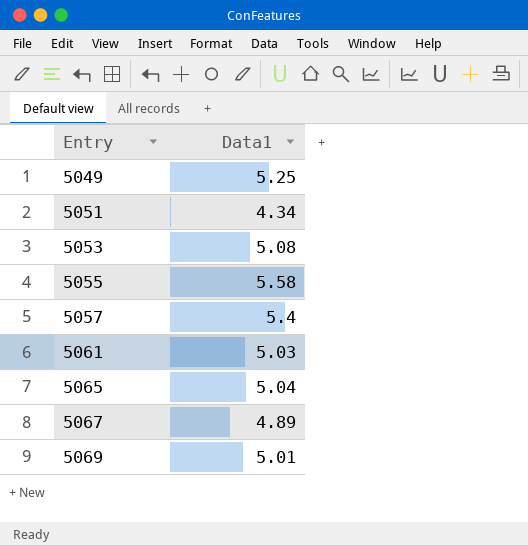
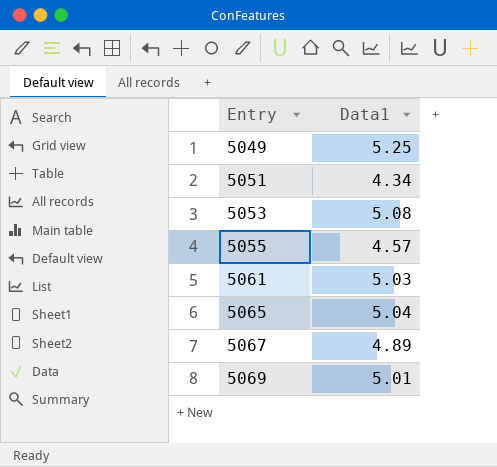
row 5057: 5.4 -> none
5055 | Data1: 5.58 -> 4.57

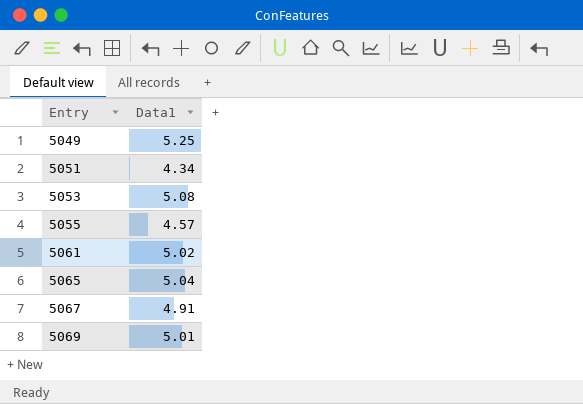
5061 | Data1: 5.03 -> 5.02
5067 | Data1: 4.89 -> 4.91

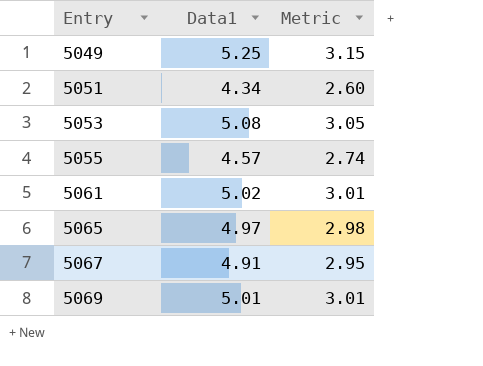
column Metric | formula: none -> [Data1] * 0.6
5065 | Data1: 5.04 -> 4.97

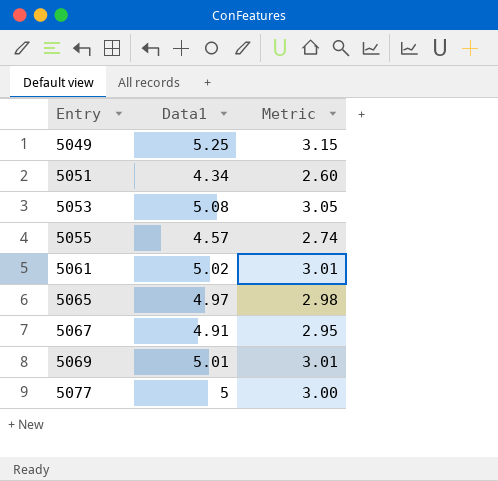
row 5077: none -> 5 | 3.00

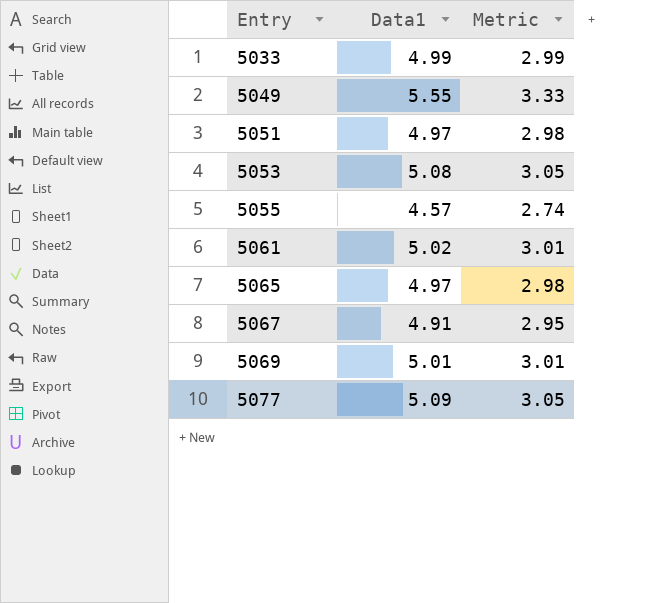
row 5033: none -> 4.99 | 2.99
5049 | Data1: 5.25 -> 5.55
5049 | Metric: 3.15 -> 3.33
5051 | Data1: 4.34 -> 4.97
5051 | Metric: 2.60 -> 2.98
5077 | Data1: 5 -> 5.09
5077 | Metric: 3.00 -> 3.05

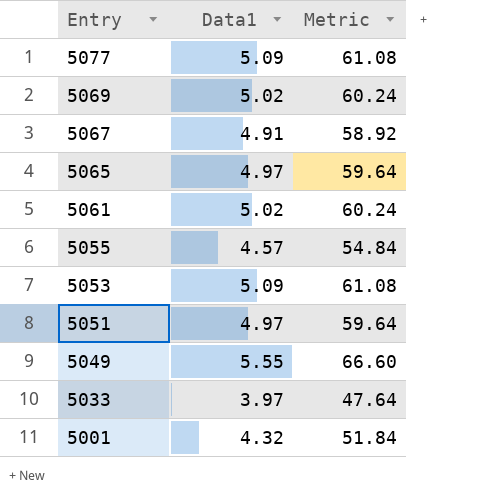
row order: Entry ascending -> Entry descending
column Metric | formula: [Data1] * 0.6 -> [Data1] * 12
5069 | Data1: 5.01 -> 5.02
5053 | Data1: 5.08 -> 5.09
5033 | Data1: 4.99 -> 3.97
row 5001: none -> 4.32 | 51.84

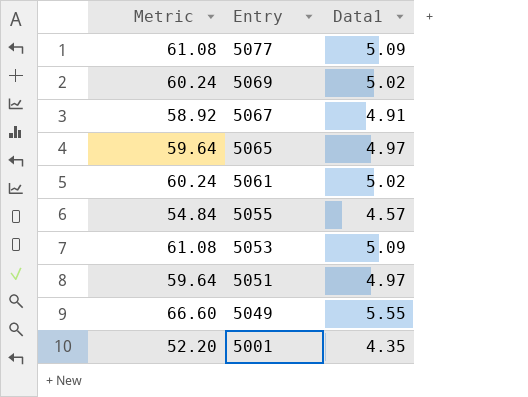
column Metric | position: 3 -> 1
row 5033: 3.97 | 47.64 -> none
5001 | Metric: 51.84 -> 52.20
5001 | Data1: 4.32 -> 4.35

